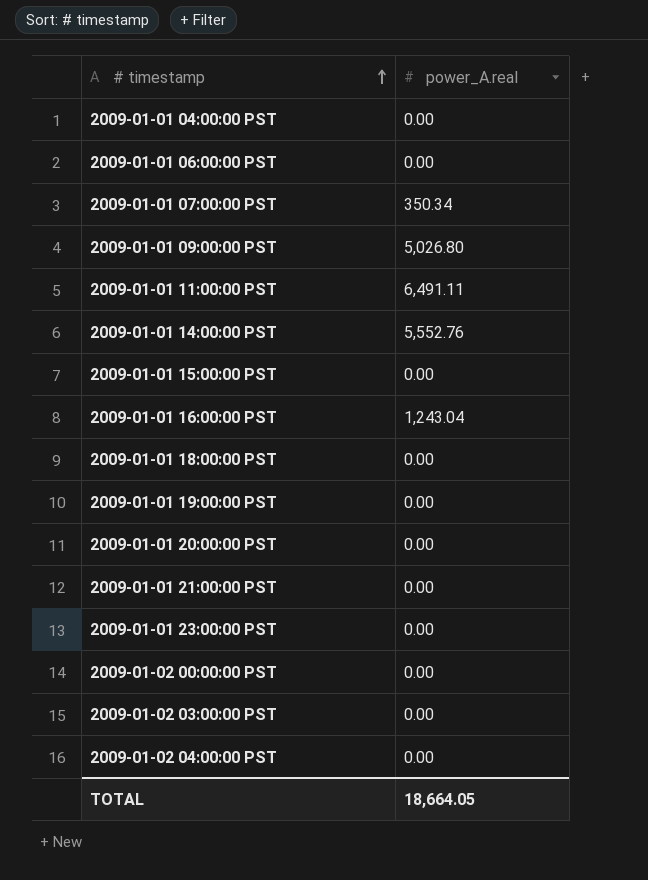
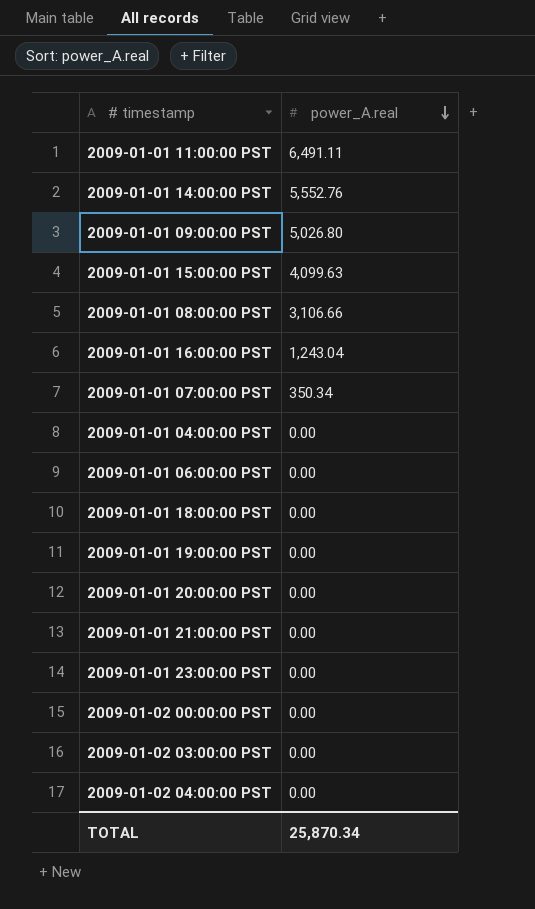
row order: # timestamp ascending -> power_A.real descending
2009-01-01 15:00:00 PST | power_A.real: 0.00 -> 4,099.63
row 2009-01-01 08:00:00 PST: none -> 3,106.66
TOTAL | power_A.real: 18,664.05 -> 25,870.34

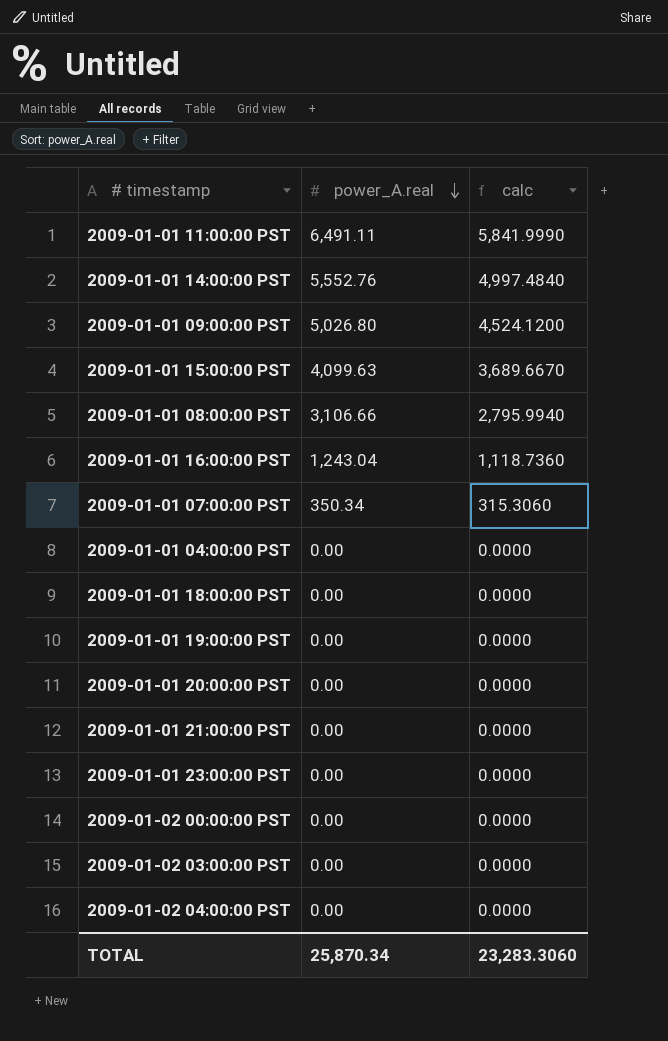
column calc | formula: none -> [power_A.real] * 0.9
row 2009-01-01 06:00:00 PST: 0.00 -> none

